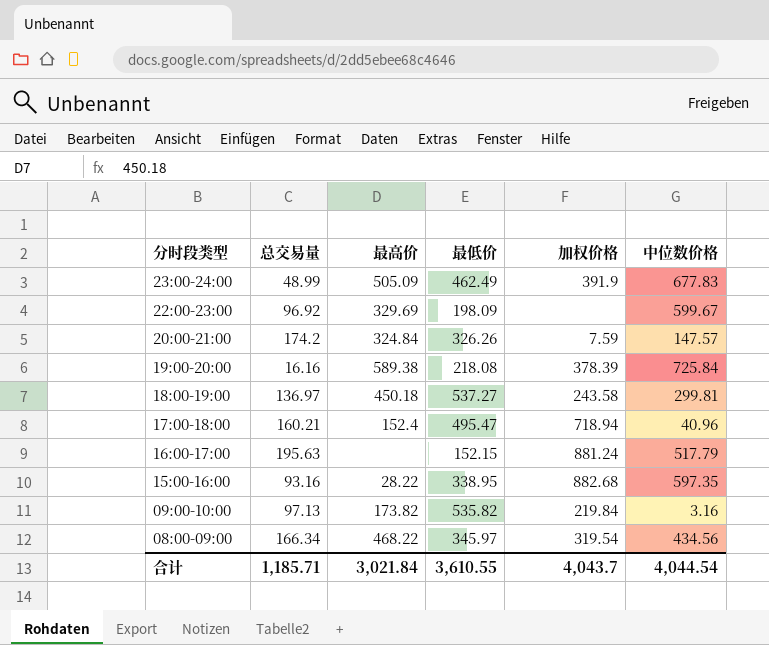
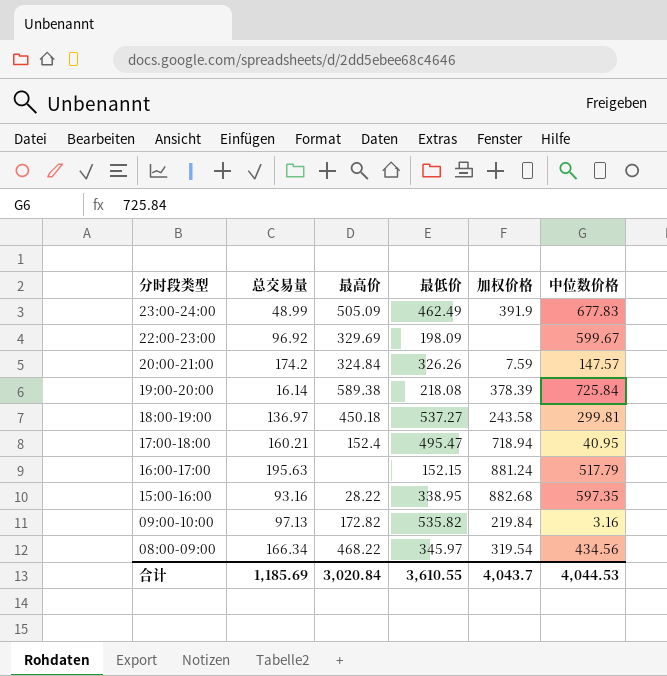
19:00-20:00 | 总交易量: 16.16 -> 16.14
17:00-18:00 | 中位数价格: 40.96 -> 40.95
09:00-10:00 | 最高价: 173.82 -> 172.82
合计 | 总交易量: 1,185.71 -> 1,185.69
合计 | 最高价: 3,021.84 -> 3,020.84
合计 | 中位数价格: 4,044.54 -> 4,044.53

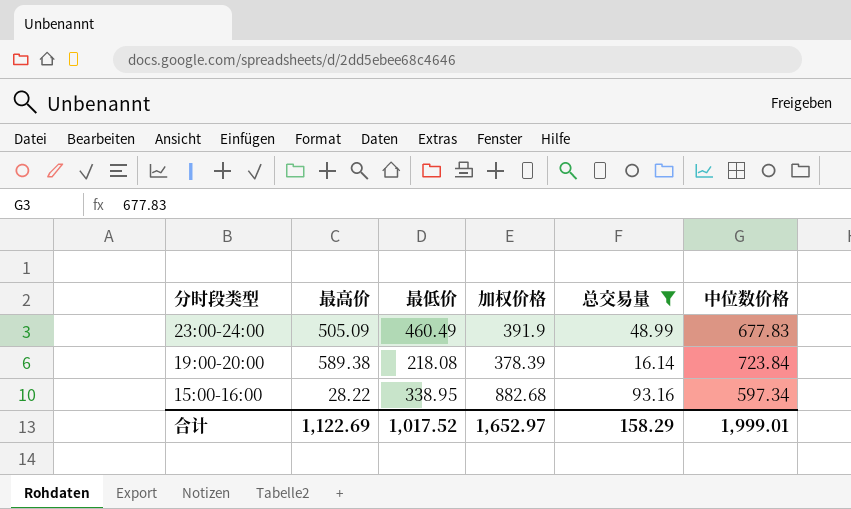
filter: none -> 总交易量 <= 93.16
column 总交易量 | position: 2 -> 5
23:00-24:00 | 最低价: 462.49 -> 460.49
19:00-20:00 | 中位数价格: 725.84 -> 723.84
15:00-16:00 | 中位数价格: 597.35 -> 597.34
合计 | 最高价: 3,020.84 -> 1,122.69
合计 | 最低价: 3,610.55 -> 1,017.52
合计 | 加权价格: 4,043.7 -> 1,652.97
合计 | 总交易量: 1,185.69 -> 158.29
合计 | 中位数价格: 4,044.53 -> 1,999.01

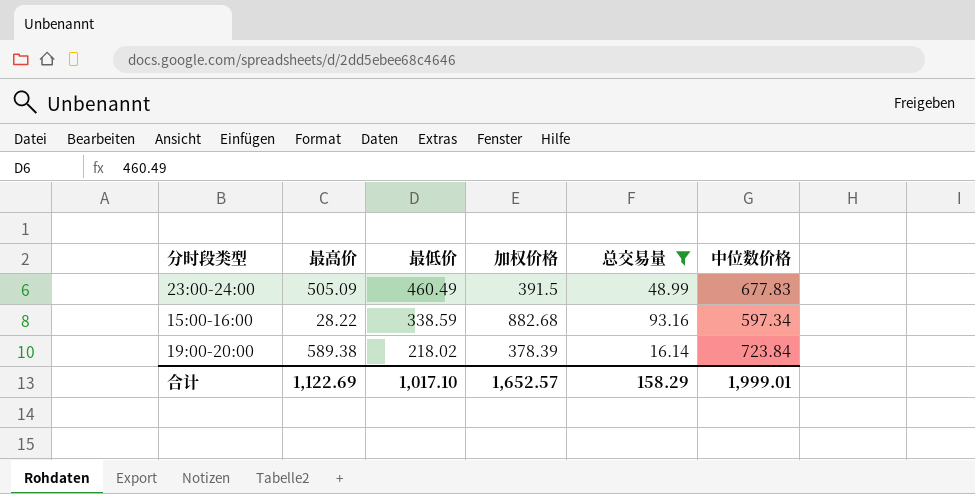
row order: 分时段类型 descending -> 最低价 descending
23:00-24:00 | 加权价格: 391.9 -> 391.5
15:00-16:00 | 最低价: 338.95 -> 338.59
19:00-20:00 | 最低价: 218.08 -> 218.02
合计 | 最低价: 1,017.52 -> 1,017.10
合计 | 加权价格: 1,652.97 -> 1,652.57

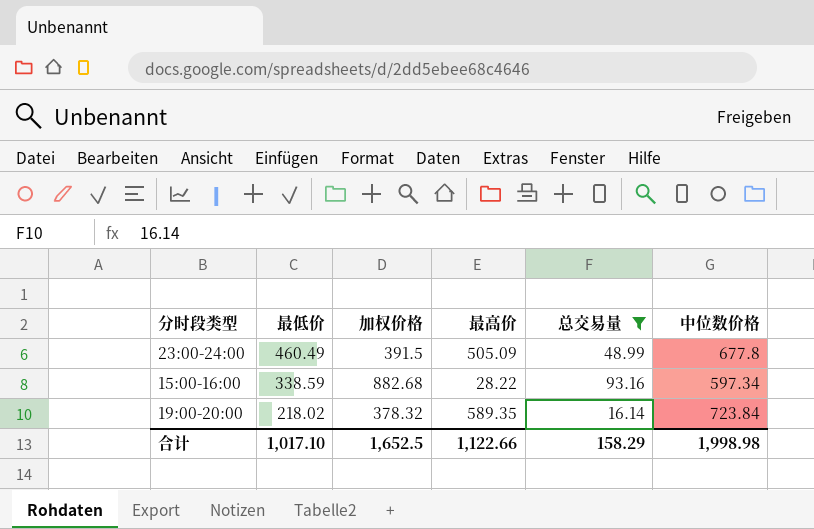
column 最高价 | position: 2 -> 4
23:00-24:00 | 中位数价格: 677.83 -> 677.8
19:00-20:00 | 加权价格: 378.39 -> 378.32
19:00-20:00 | 最高价: 589.38 -> 589.35
合计 | 加权价格: 1,652.57 -> 1,652.5
合计 | 最高价: 1,122.69 -> 1,122.66
合计 | 中位数价格: 1,999.01 -> 1,998.98

